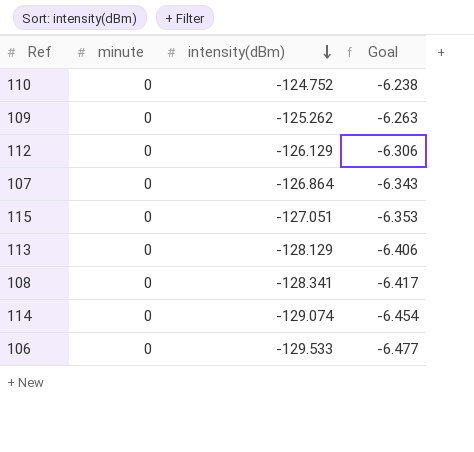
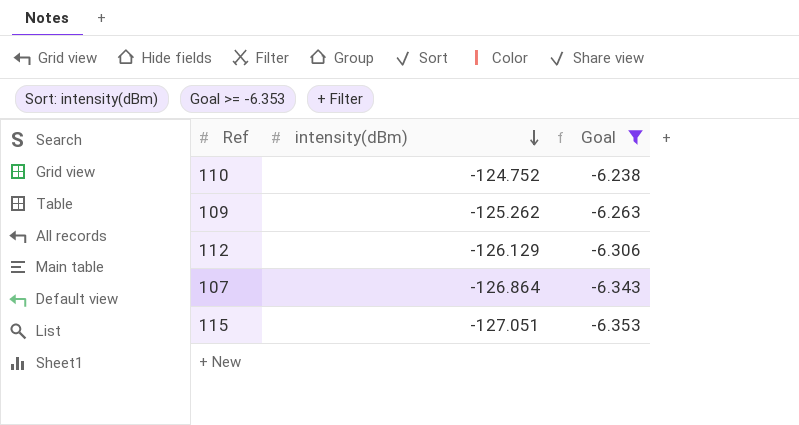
filter: none -> Goal >= -6.353
column minute | position: 2 -> none

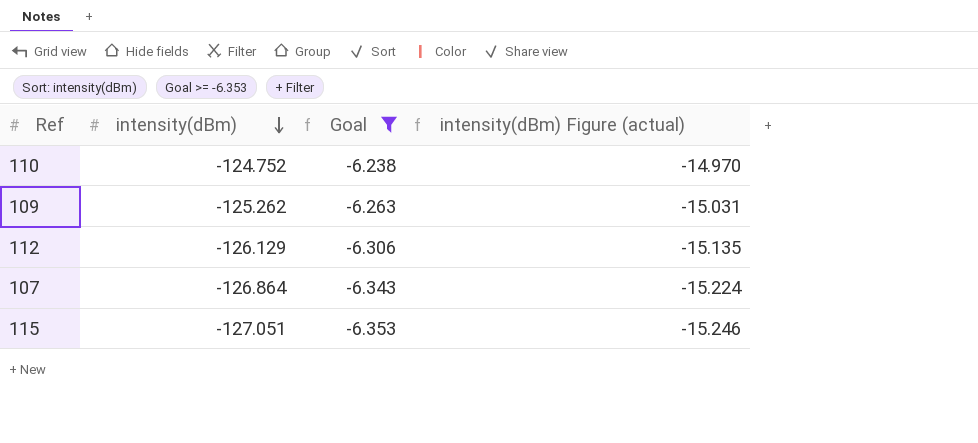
column intensity(dBm) Figure (actual) | formula: none -> [intensity(dBm)] * 0.12

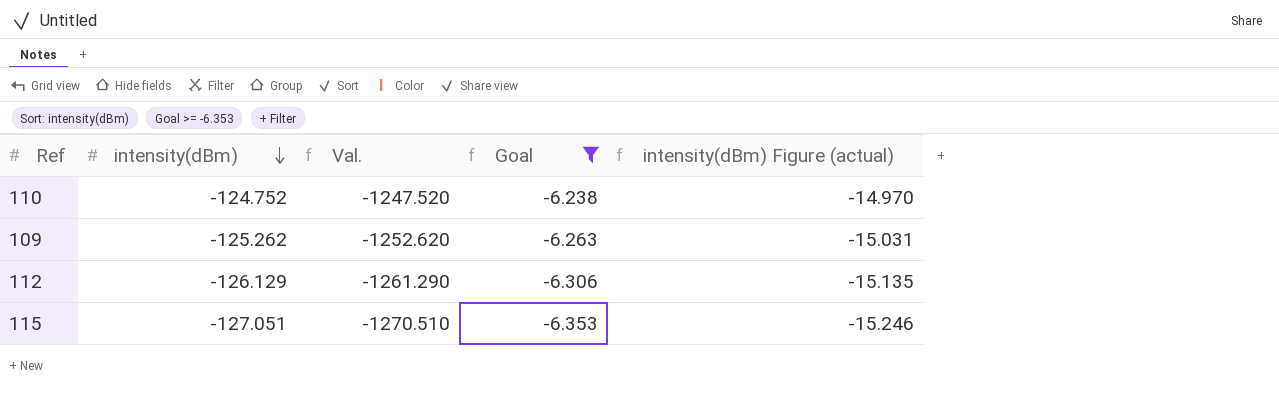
column Val. | formula: none -> [intensity(dBm)] * 10
row 107: -126.864 | -6.343 | -15.224 -> none

